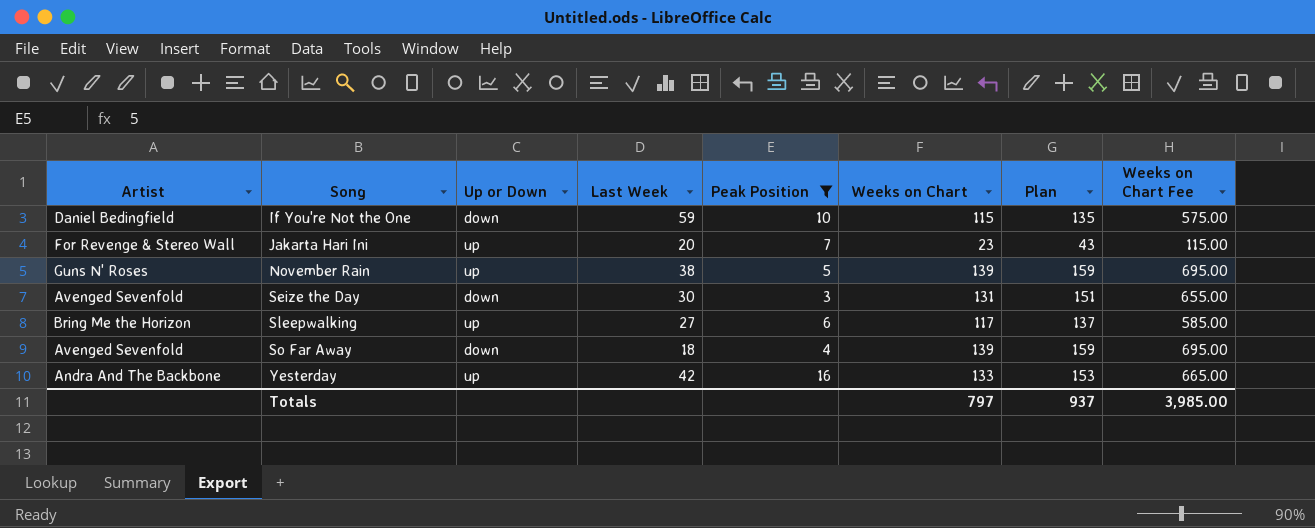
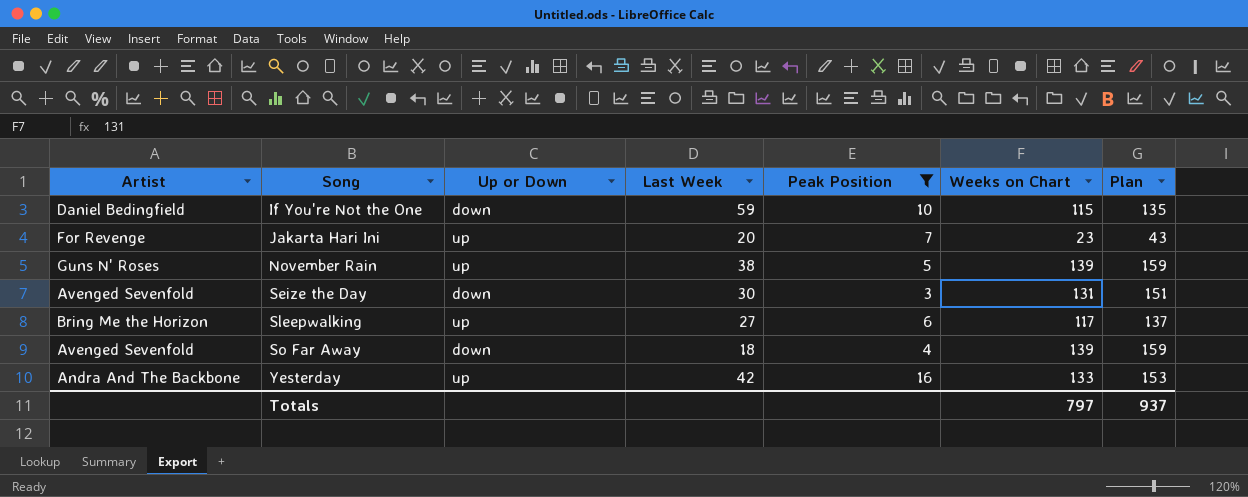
column Weeks on Chart Fee | formula: [Weeks on Chart] * 5 -> none
Jakarta Hari Ini | Artist: For Revenge & Stereo Wall -> For Revenge

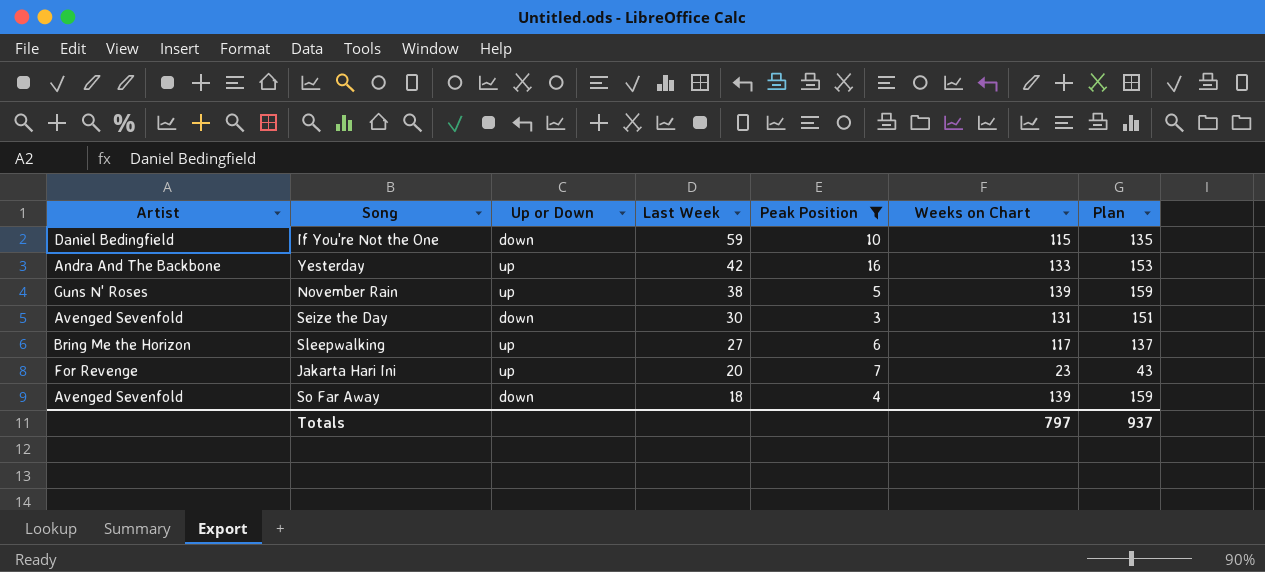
row order: Song ascending -> Last Week descending

